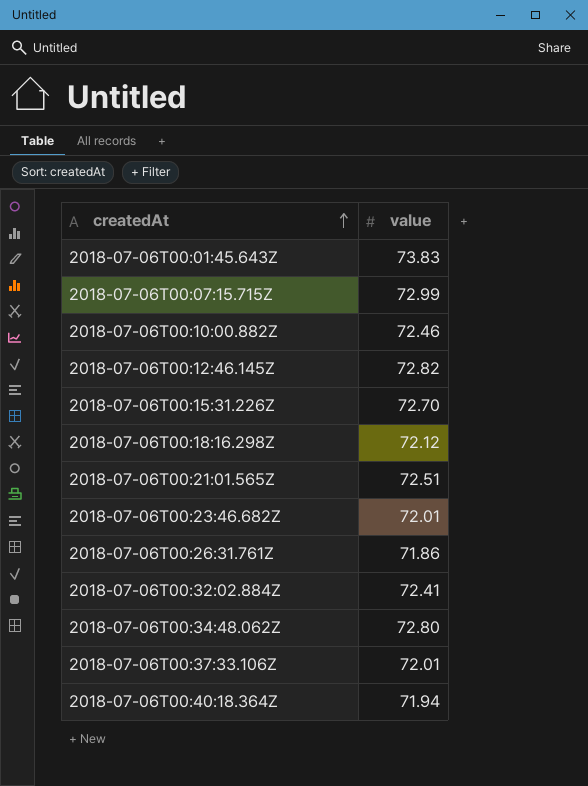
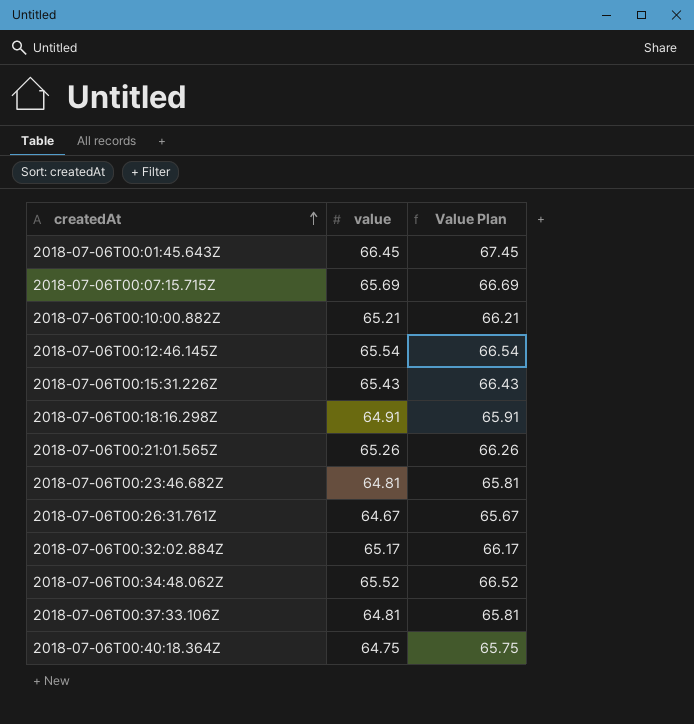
column Value Plan | formula: none -> [value] + 1
2018-07-06T00:01:45.643Z | value: 73.83 -> 66.45
2018-07-06T00:07:15.715Z | value: 72.99 -> 65.69
2018-07-06T00:10:00.882Z | value: 72.46 -> 65.21
2018-07-06T00:12:46.145Z | value: 72.82 -> 65.54
2018-07-06T00:15:31.226Z | value: 72.70 -> 65.43
2018-07-06T00:18:16.298Z | value: 72.12 -> 64.91
2018-07-06T00:21:01.565Z | value: 72.51 -> 65.26
2018-07-06T00:23:46.682Z | value: 72.01 -> 64.81
2018-07-06T00:26:31.761Z | value: 71.86 -> 64.67
2018-07-06T00:32:02.884Z | value: 72.41 -> 65.17
2018-07-06T00:34:48.062Z | value: 72.80 -> 65.52
2018-07-06T00:37:33.106Z | value: 72.01 -> 64.81
2018-07-06T00:40:18.364Z | value: 71.94 -> 64.75

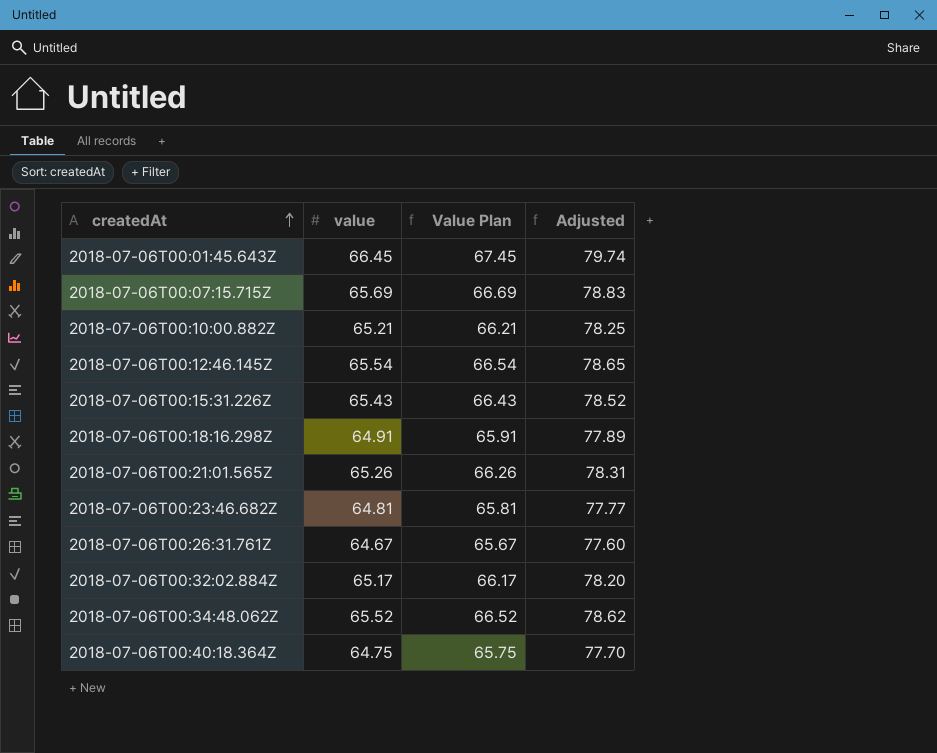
column Adjusted | formula: none -> [value] * 1.2
row 2018-07-06T00:37:33.106Z: 64.81 | 65.81 -> none

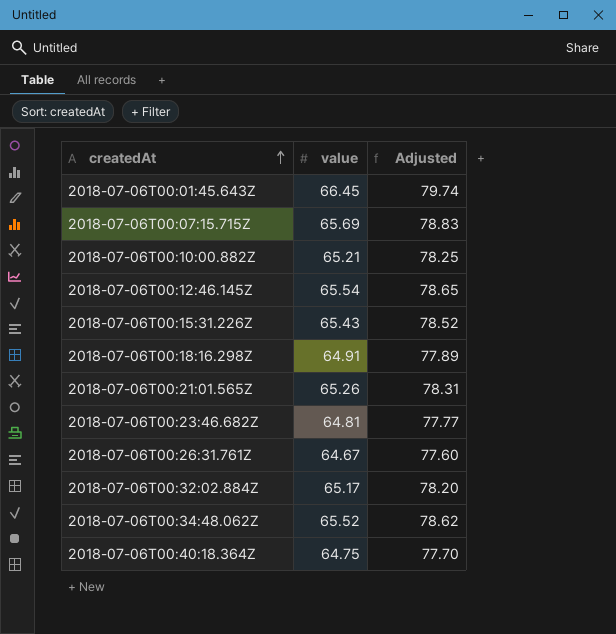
column Value Plan | formula: [value] + 1 -> none

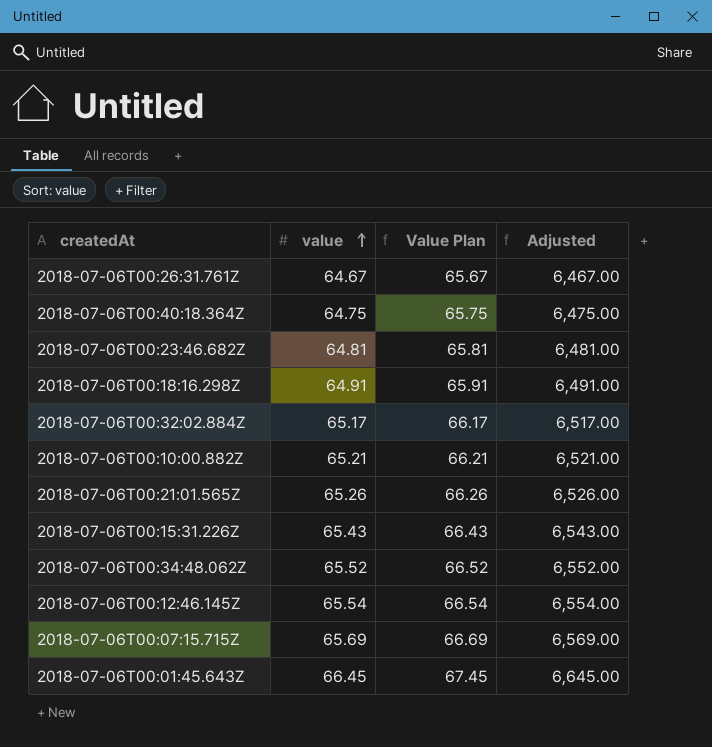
row order: createdAt ascending -> value ascending
column Value Plan | formula: none -> [value] + 1
column Adjusted | formula: [value] * 1.2 -> [value] * 100

